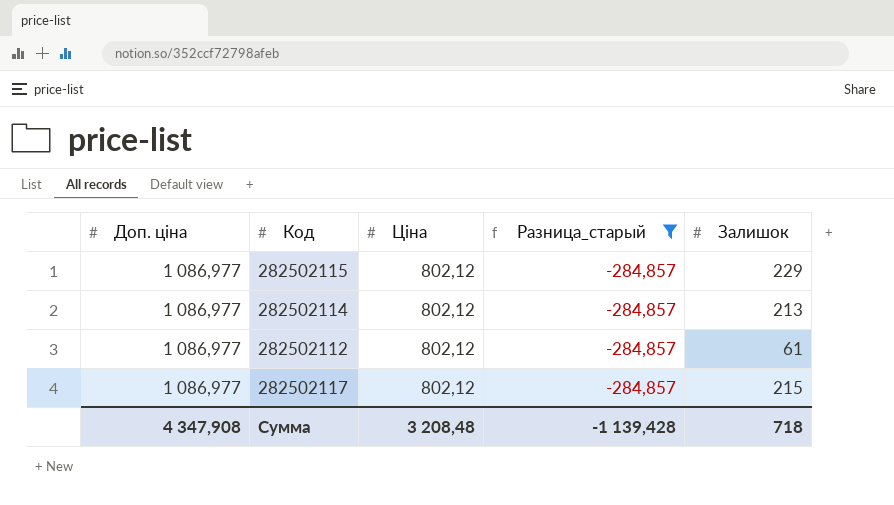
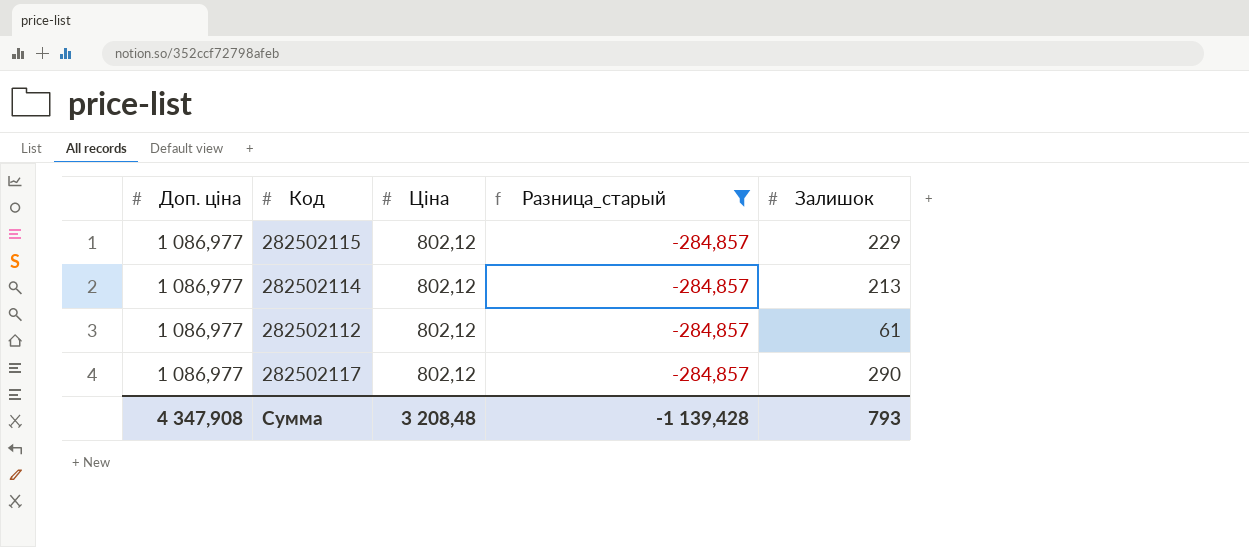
282502117 | Залишок: 215 -> 290
Сумма | Залишок: 718 -> 793

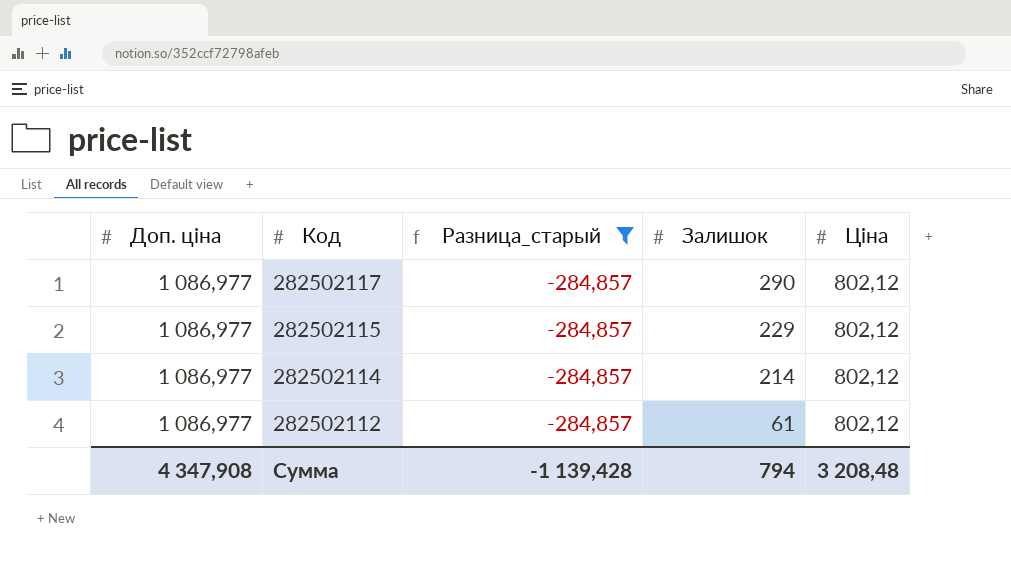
row order: none -> Код descending
column Ціна | position: 3 -> 5
282502114 | Залишок: 213 -> 214
Сумма | Залишок: 793 -> 794

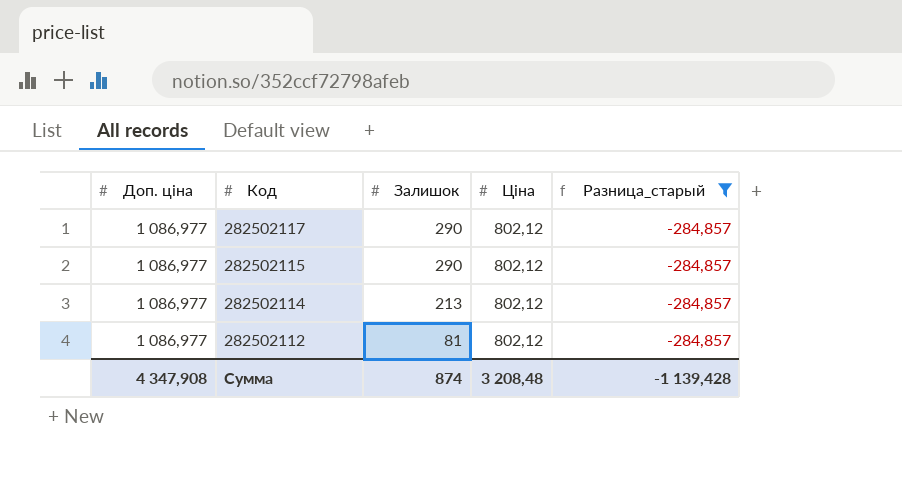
column Разница_старый | position: 3 -> 5
282502115 | Залишок: 229 -> 290
282502114 | Залишок: 214 -> 213
282502112 | Залишок: 61 -> 81
Сумма | Залишок: 794 -> 874

